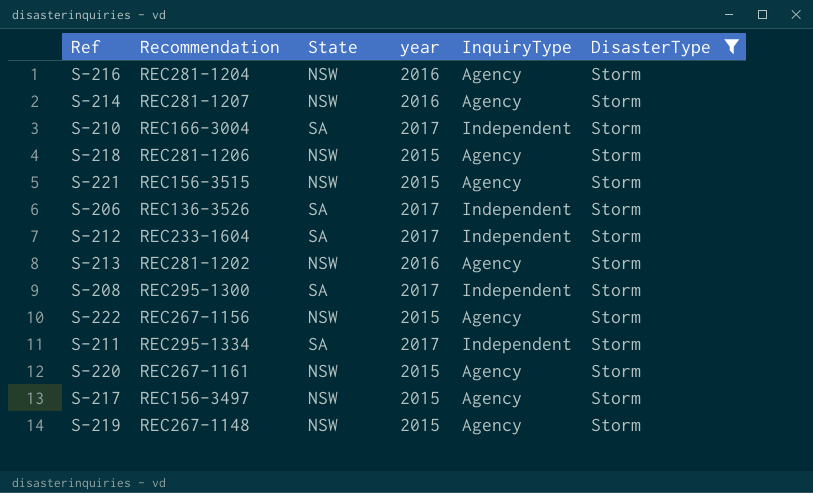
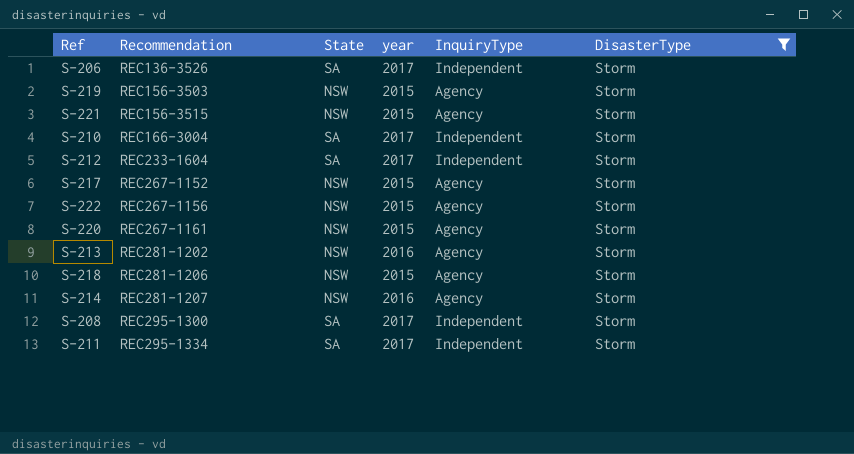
row order: none -> Recommendation ascending
row S-216: REC281-1204 | NSW | 2016 | Agency | Storm -> none
S-219 | Recommendation: REC267-1148 -> REC156-3503
S-217 | Recommendation: REC156-3497 -> REC267-1152

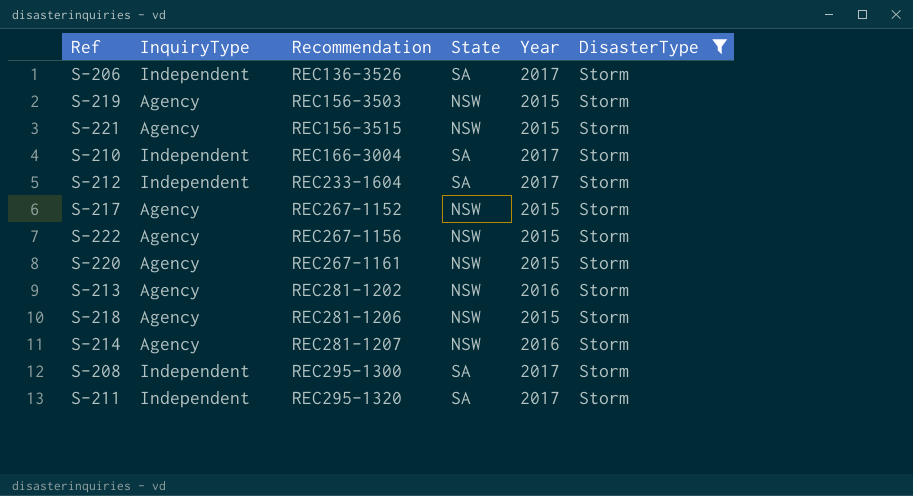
column InquiryType | position: 5 -> 2
column name: year -> Year
S-211 | Recommendation: REC295-1334 -> REC295-1320

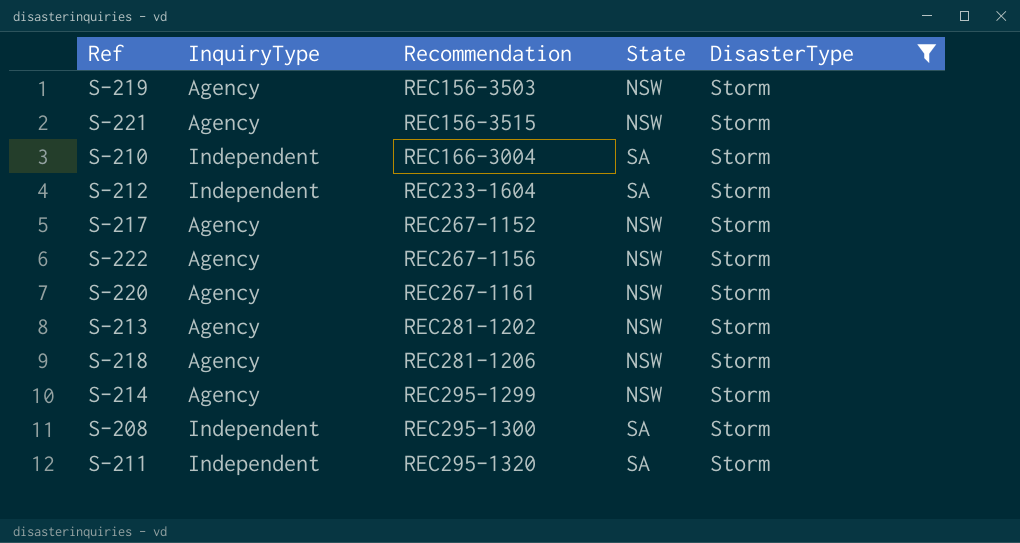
column Year | position: 5 -> none
row S-206: Independent | REC136-3526 | SA | 2017 | Storm -> none
S-214 | Recommendation: REC281-1207 -> REC295-1299

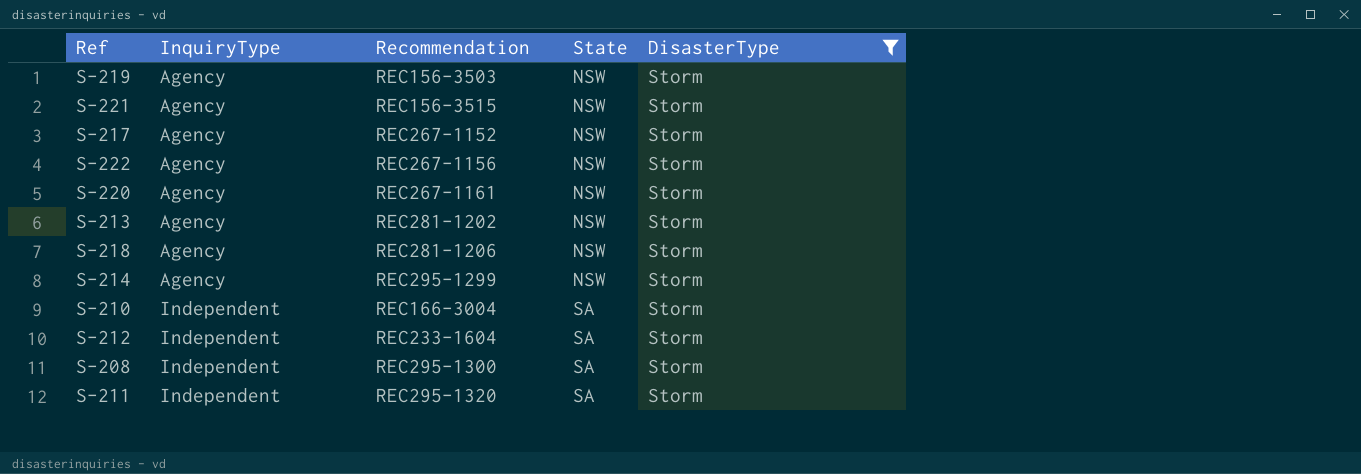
row order: Recommendation ascending -> InquiryType ascending

